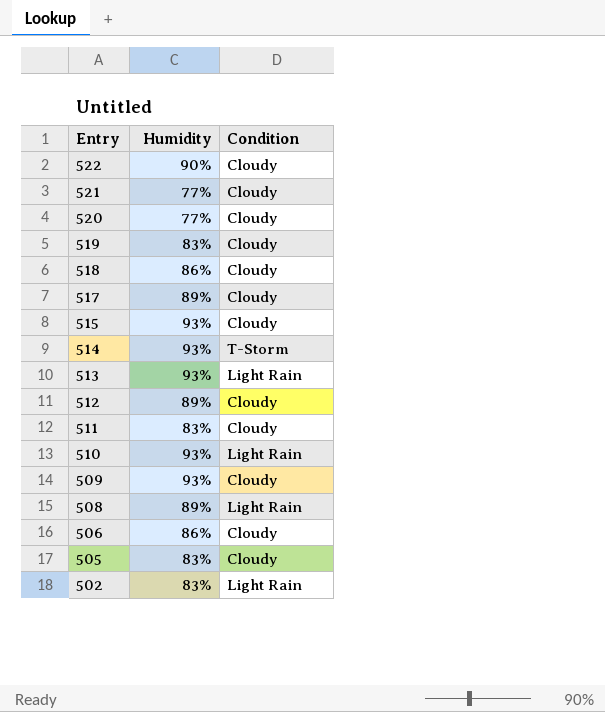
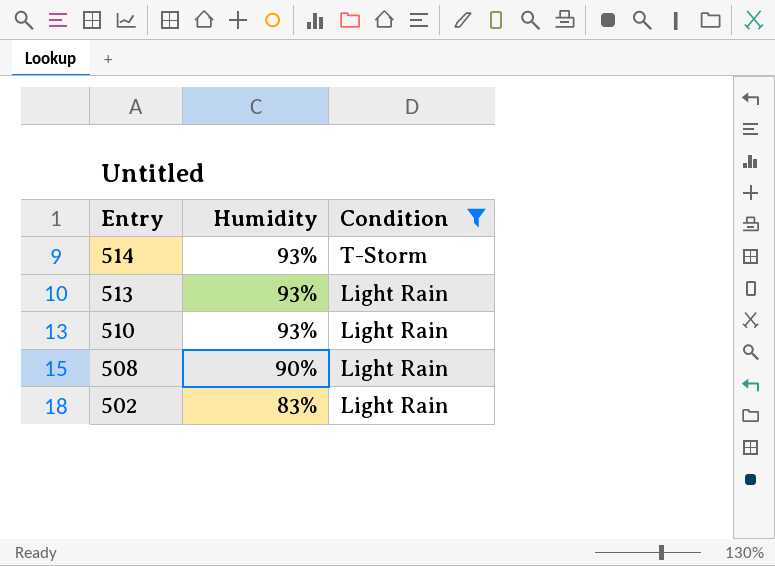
filter: none -> Condition != Cloudy
508 | Humidity: 89% -> 90%

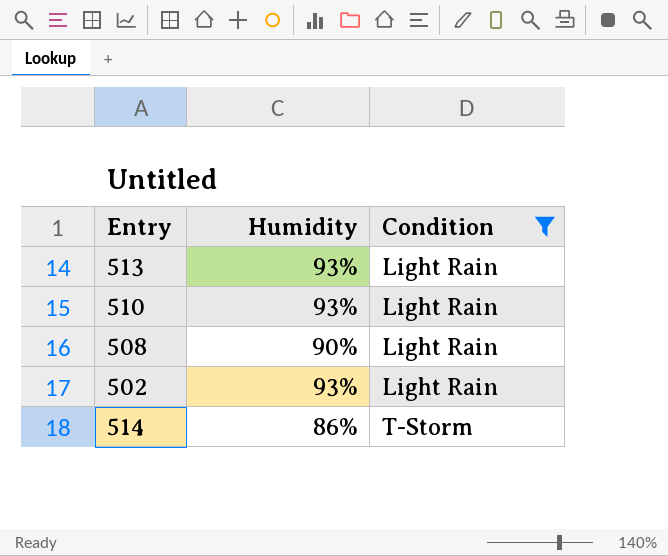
row order: Entry descending -> Condition ascending
502 | Humidity: 83% -> 93%
514 | Humidity: 93% -> 86%

